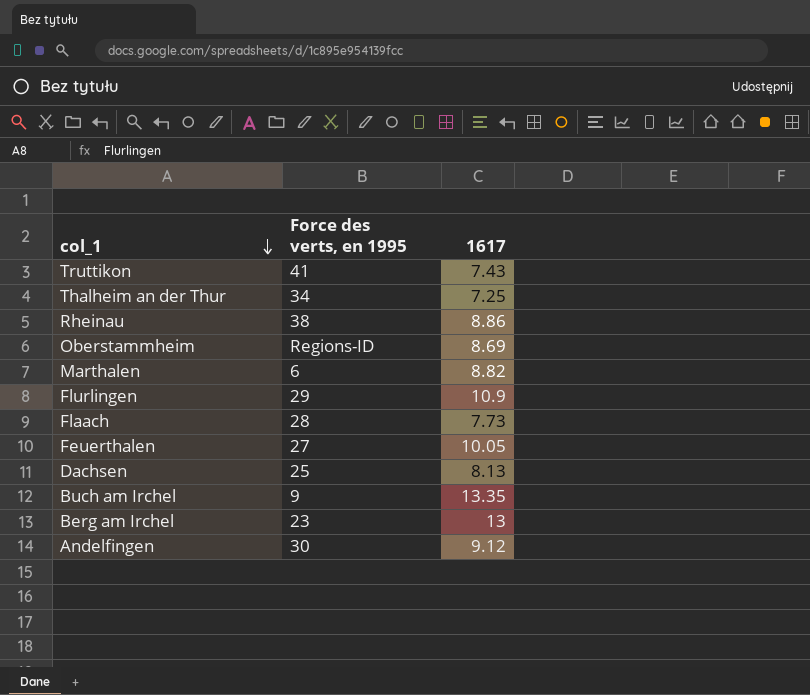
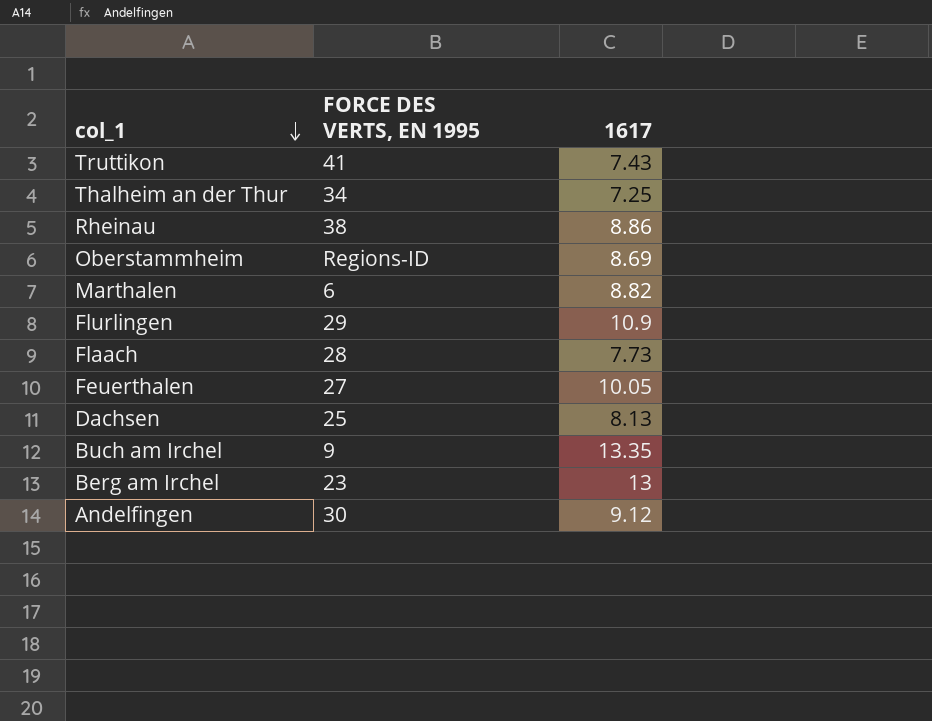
column name: Force des verts, en 1995 -> FORCE DES VERTS, EN 1995

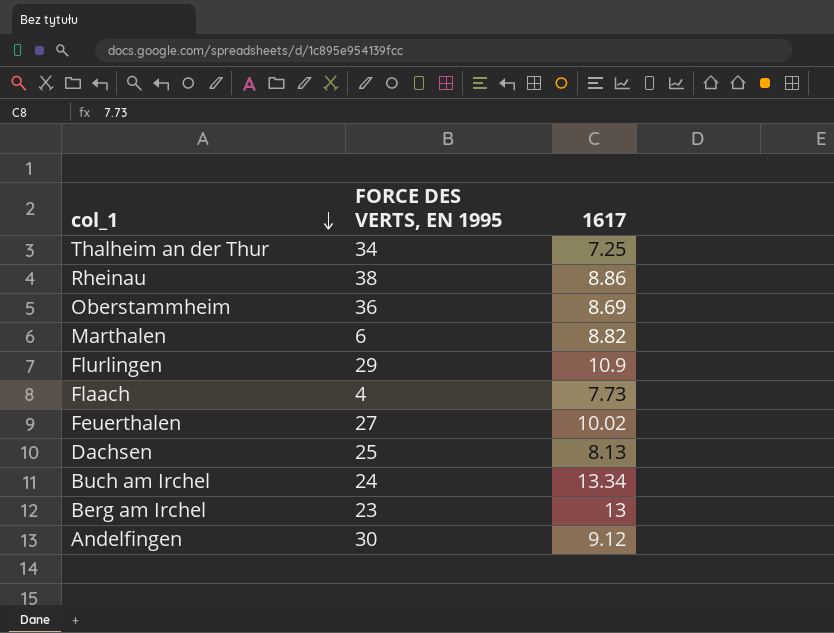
row Truttikon: 41 | 7.43 -> none
Oberstammheim | FORCE DES VERTS, EN 1995: Regions-ID -> 36
Flaach | FORCE DES VERTS, EN 1995: 28 -> 4
Feuerthalen | 1617: 10.05 -> 10.02
Buch am Irchel | FORCE DES VERTS, EN 1995: 9 -> 24
Buch am Irchel | 1617: 13.35 -> 13.34

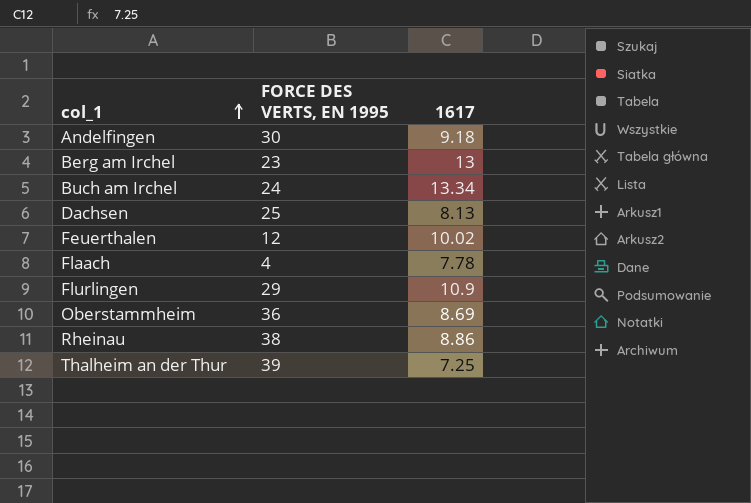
row order: col_1 descending -> col_1 ascending
row Marthalen: 6 | 8.82 -> none
Andelfingen | 1617: 9.12 -> 9.18
Feuerthalen | FORCE DES VERTS, EN 1995: 27 -> 12
Flaach | 1617: 7.73 -> 7.78
Thalheim an der Thur | FORCE DES VERTS, EN 1995: 34 -> 39

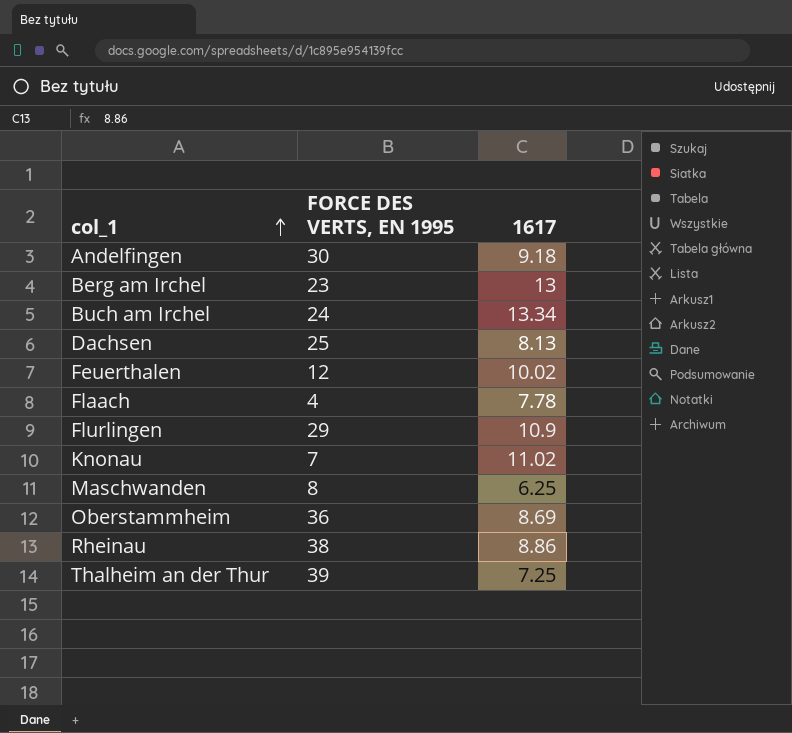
row Knonau: none -> 7 | 11.02
row Maschwanden: none -> 8 | 6.25

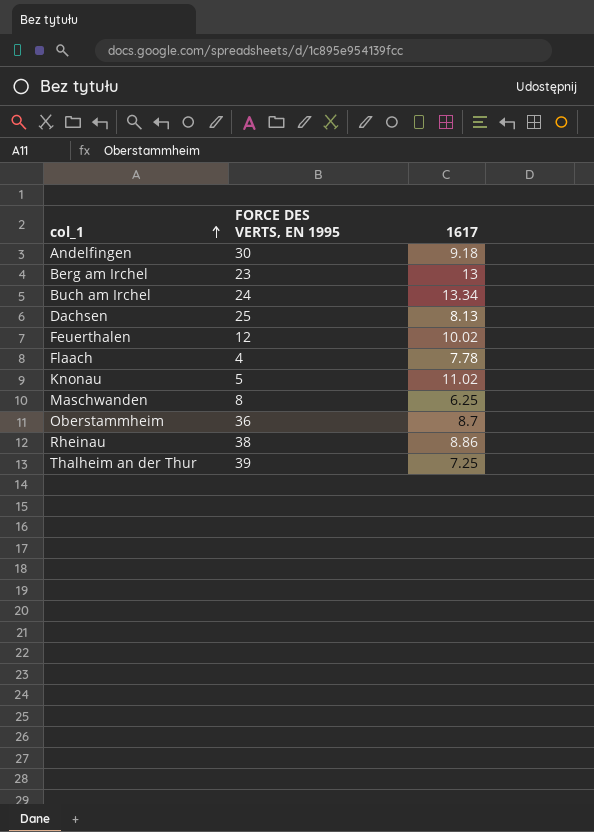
row Flurlingen: 29 | 10.9 -> none
Knonau | FORCE DES VERTS, EN 1995: 7 -> 5
Oberstammheim | 1617: 8.69 -> 8.7

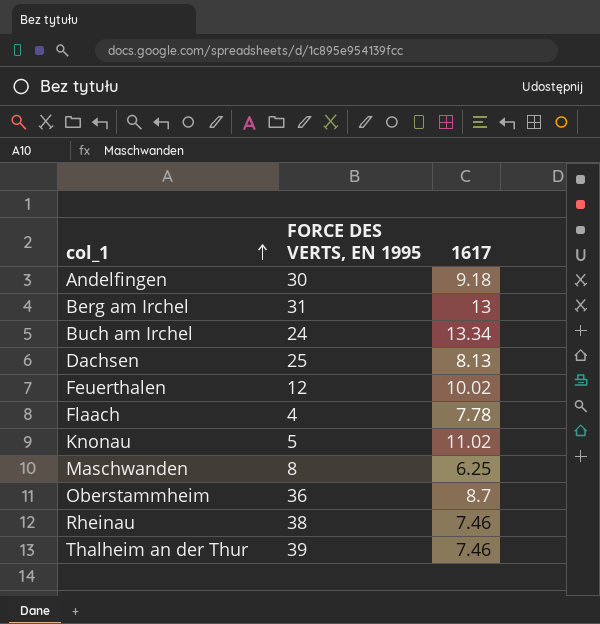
Berg am Irchel | FORCE DES VERTS, EN 1995: 23 -> 31
Rheinau | 1617: 8.86 -> 7.46
Thalheim an der Thur | 1617: 7.25 -> 7.46

